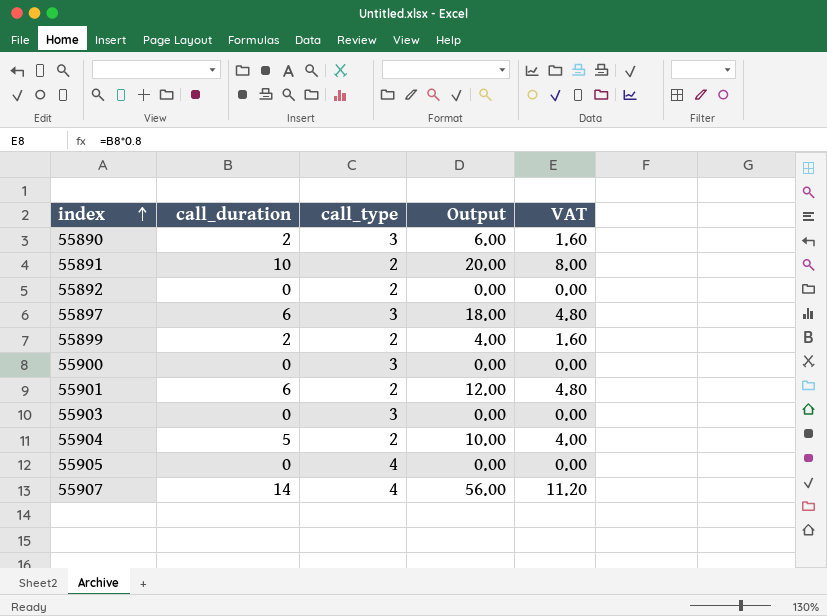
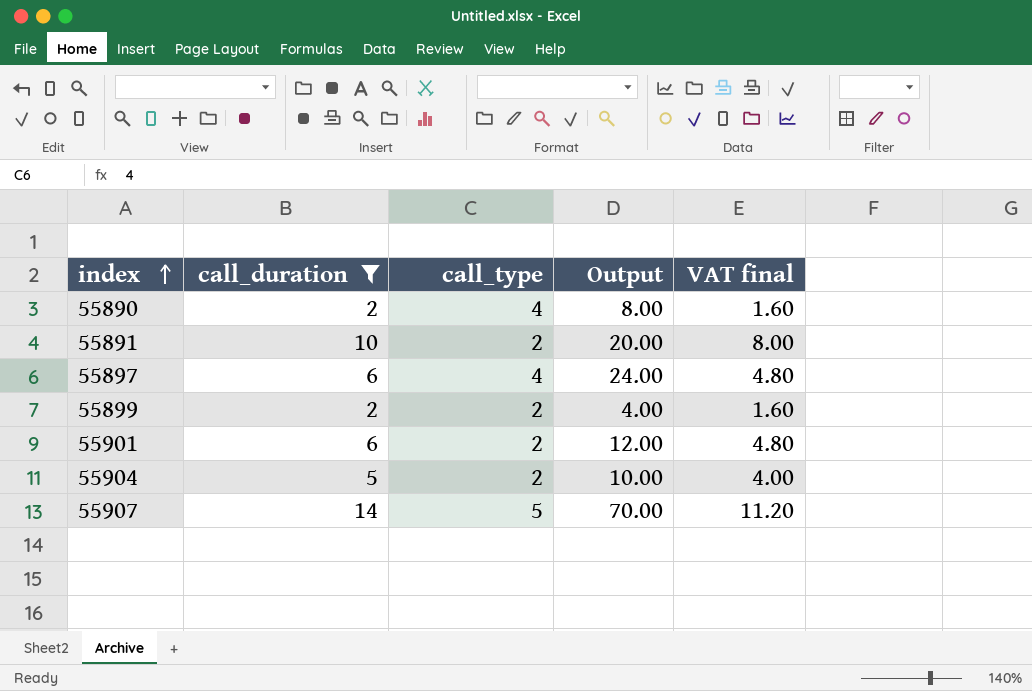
filter: none -> call_duration != 0
column name: VAT -> VAT final
55890 | call_type: 3 -> 4
55890 | Output: 6.00 -> 8.00
55897 | call_type: 3 -> 4
55897 | Output: 18.00 -> 24.00
55907 | call_type: 4 -> 5
55907 | Output: 56.00 -> 70.00

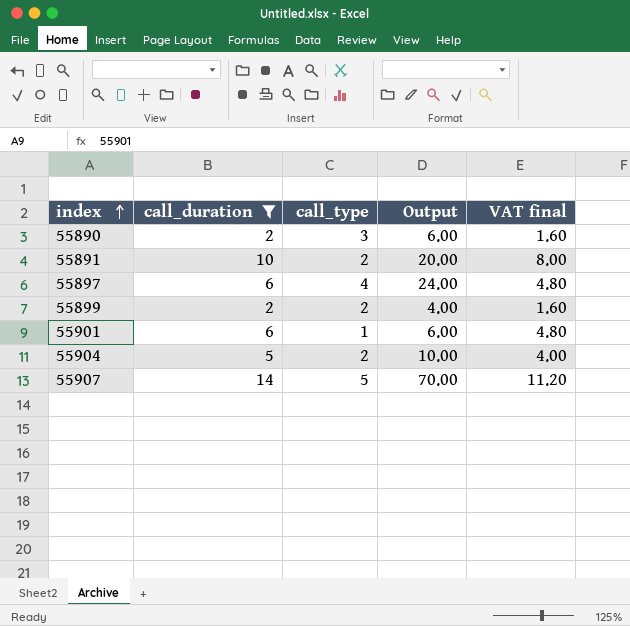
55890 | call_type: 4 -> 3
55890 | Output: 8.00 -> 6.00
55901 | call_type: 2 -> 1
55901 | Output: 12.00 -> 6.00

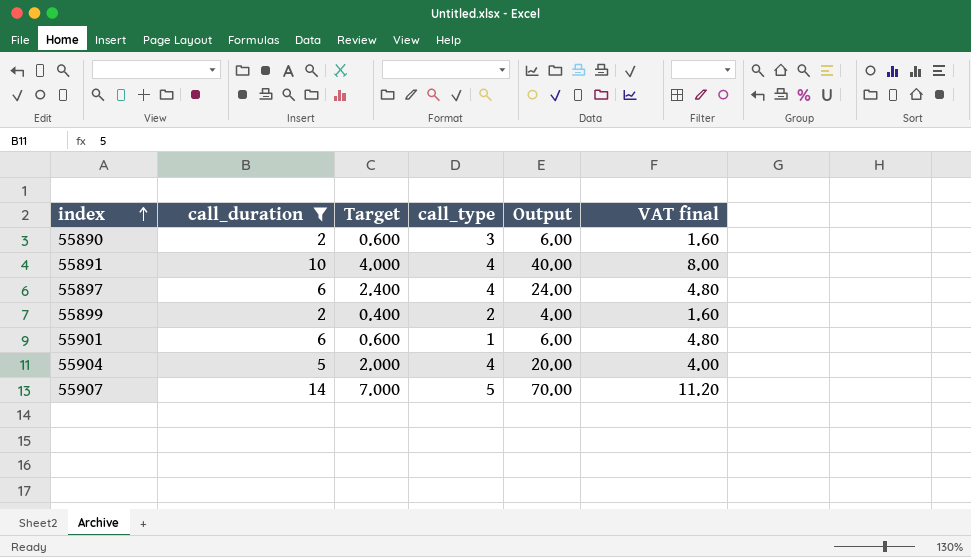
column Target | formula: none -> [Output] * 0.1
55891 | call_type: 2 -> 4
55891 | Output: 20.00 -> 40.00
55904 | call_type: 2 -> 4
55904 | Output: 10.00 -> 20.00

